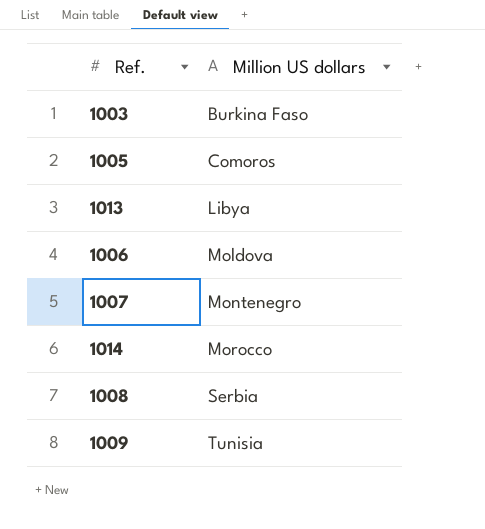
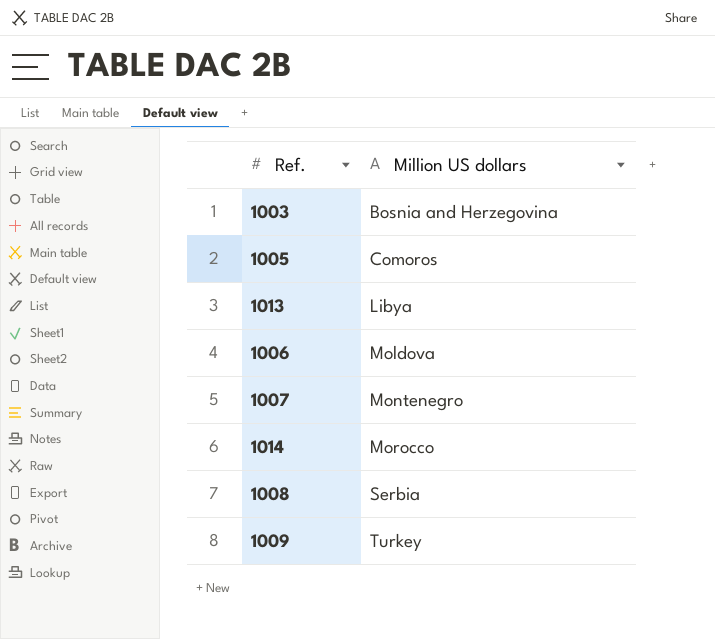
1003 | Million US dollars: Burkina Faso -> Bosnia and Herzegovina
1009 | Million US dollars: Tunisia -> Turkey

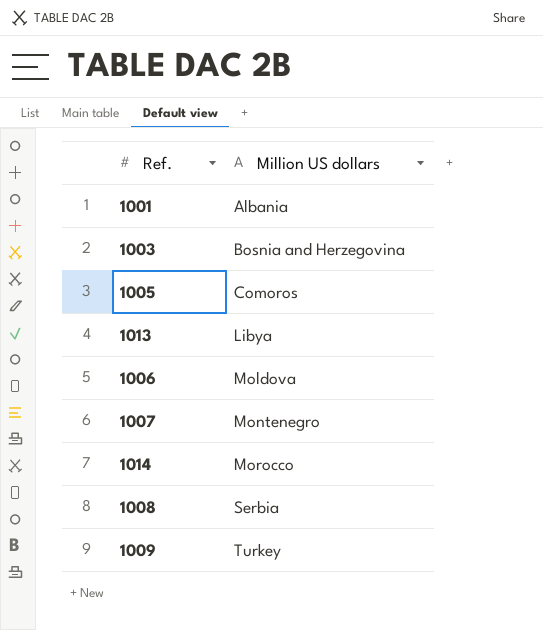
row 1001: none -> Albania

